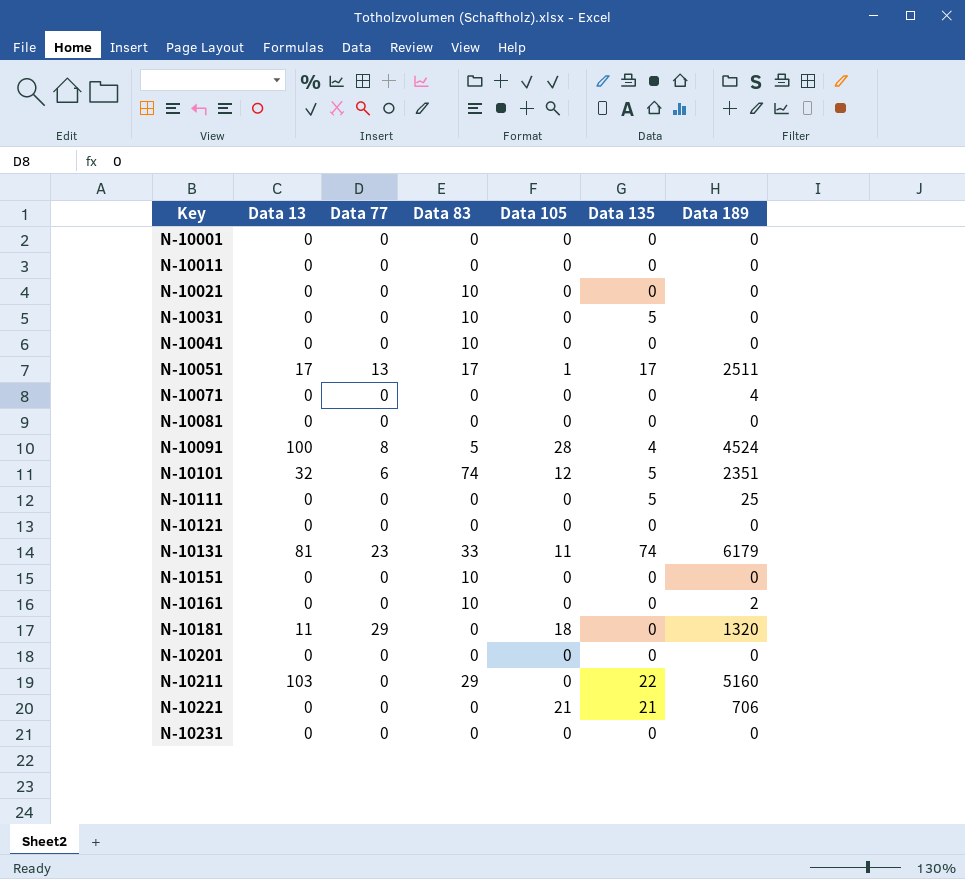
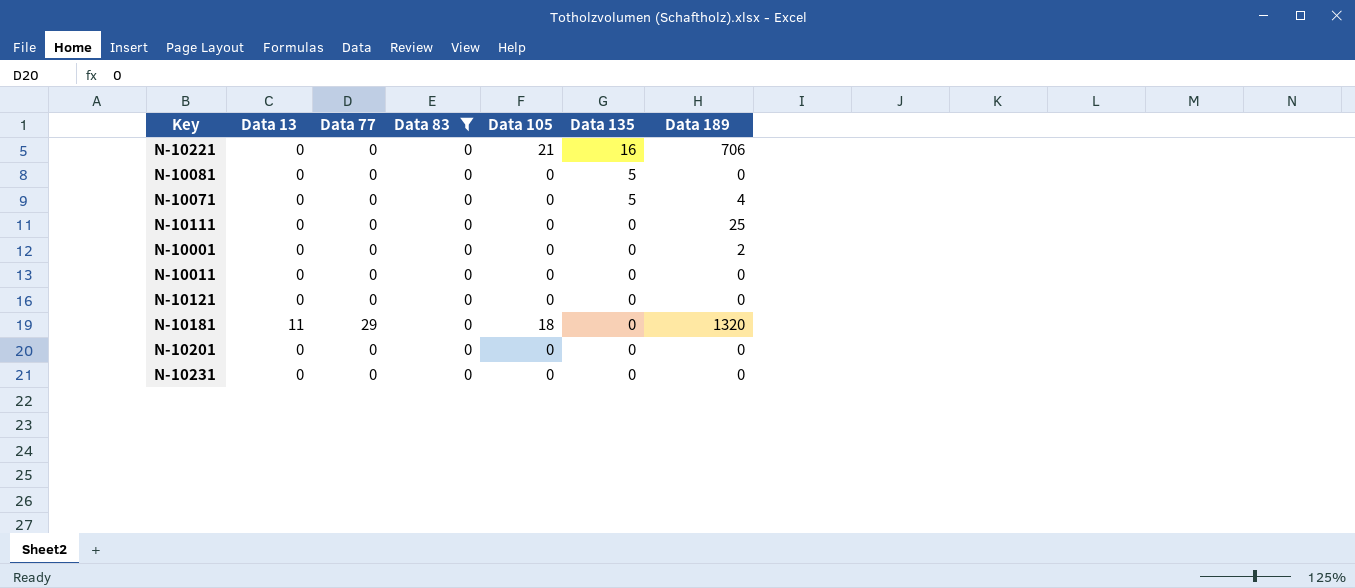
filter: none -> Data 83 = 0
row order: Key ascending -> Data 135 descending
N-10221 | Data 135: 21 -> 16
N-10081 | Data 135: 0 -> 5
N-10071 | Data 135: 0 -> 5
N-10111 | Data 135: 5 -> 0
N-10001 | Data 189: 0 -> 2

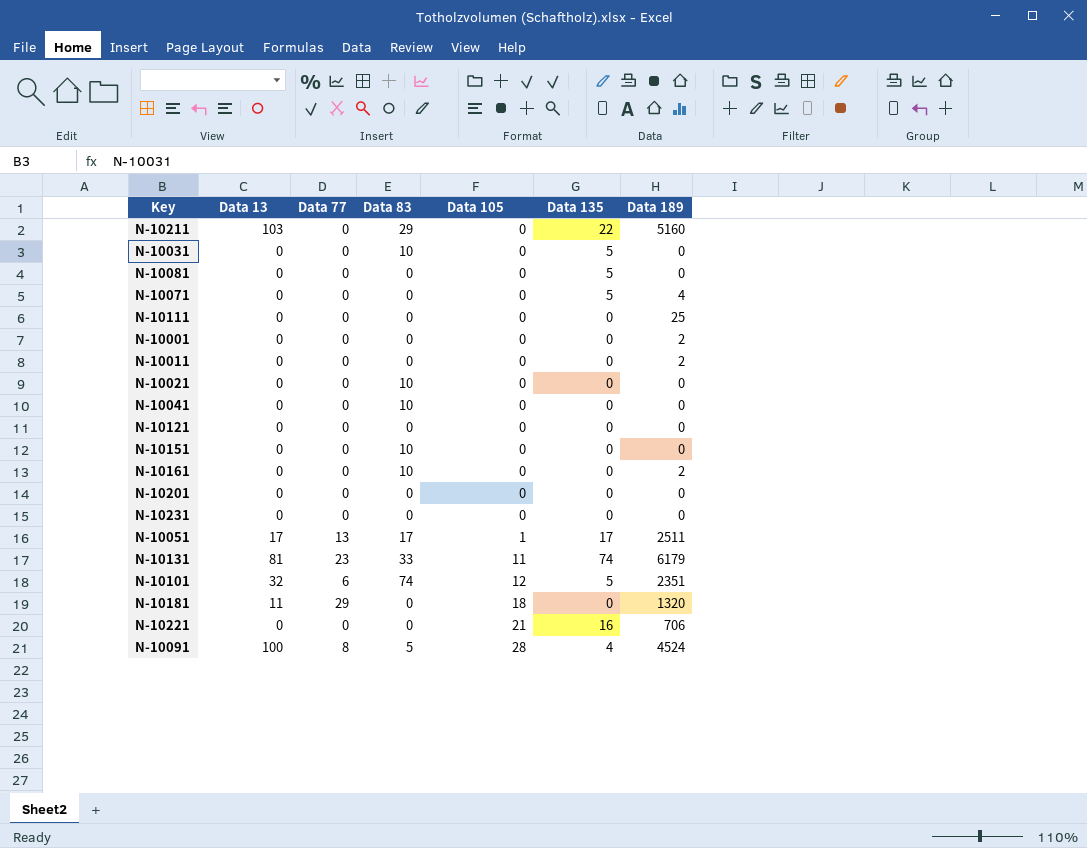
filter: Data 83 = 0 -> none
row order: Data 135 descending -> Data 105 ascending
N-10011 | Data 189: 0 -> 2

